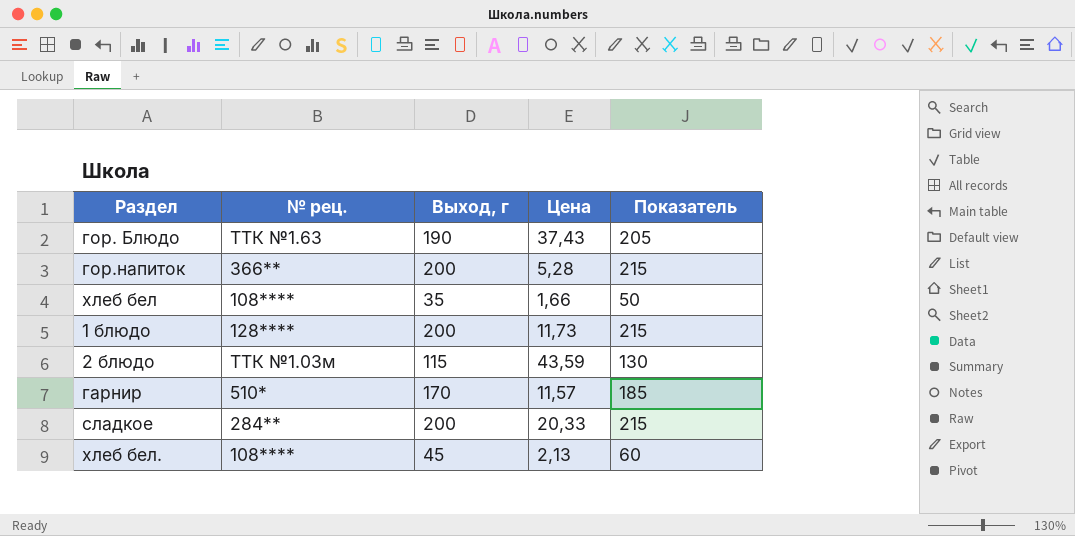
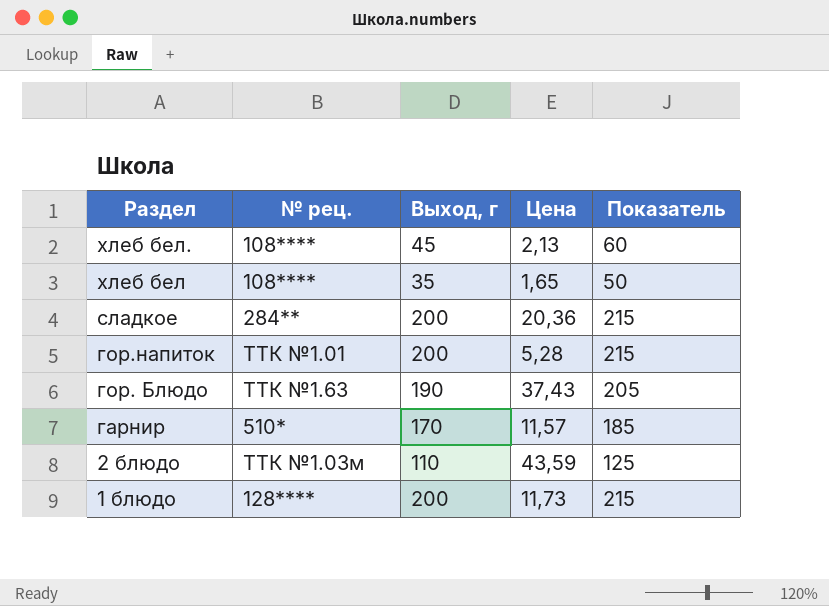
row order: none -> Раздел descending
хлеб бел | Цена: 1,66 -> 1,65
сладкое | Цена: 20,33 -> 20,36
гор.напиток | № рец.: 366** -> ТТК №1.01
2 блюдо | Выход, г: 115 -> 110
2 блюдо | Показатель: 130 -> 125

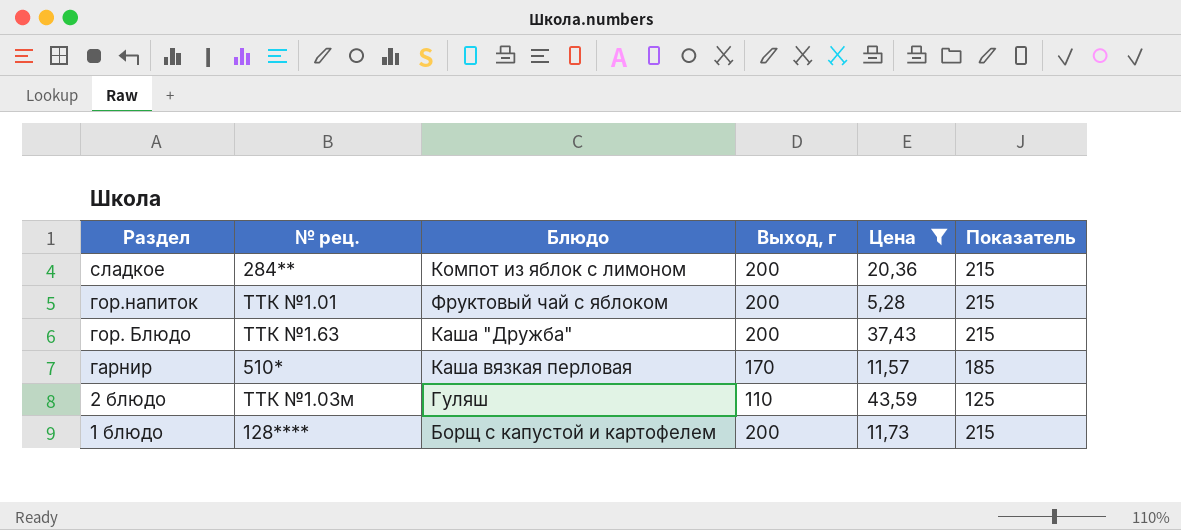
filter: none -> Цена >= 5,28
column Блюдо | position: none -> 3
гор. Блюдо | Выход, г: 190 -> 200
гор. Блюдо | Показатель: 205 -> 215

